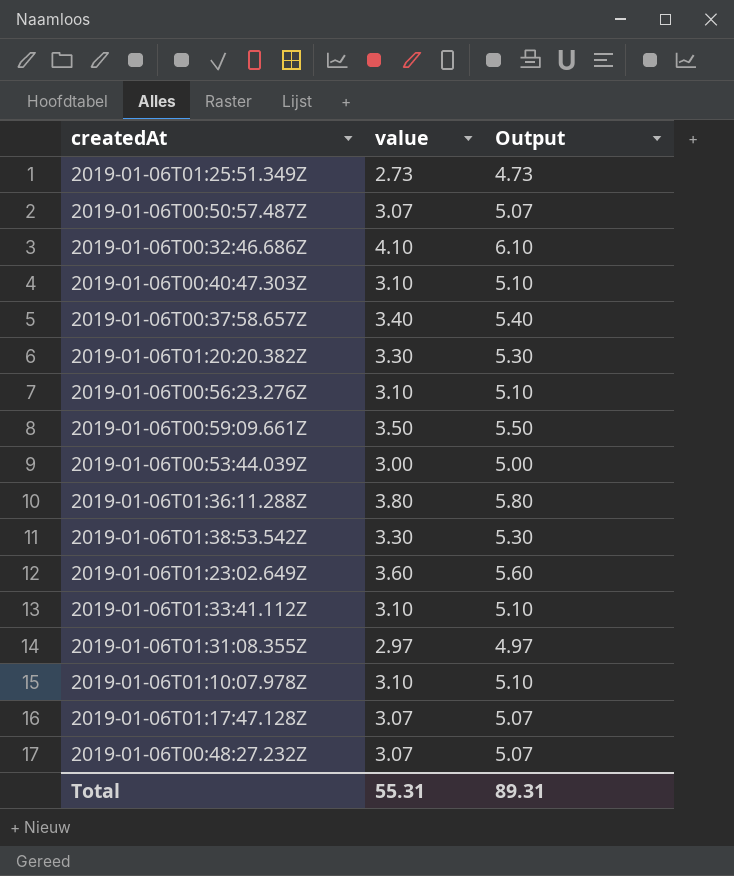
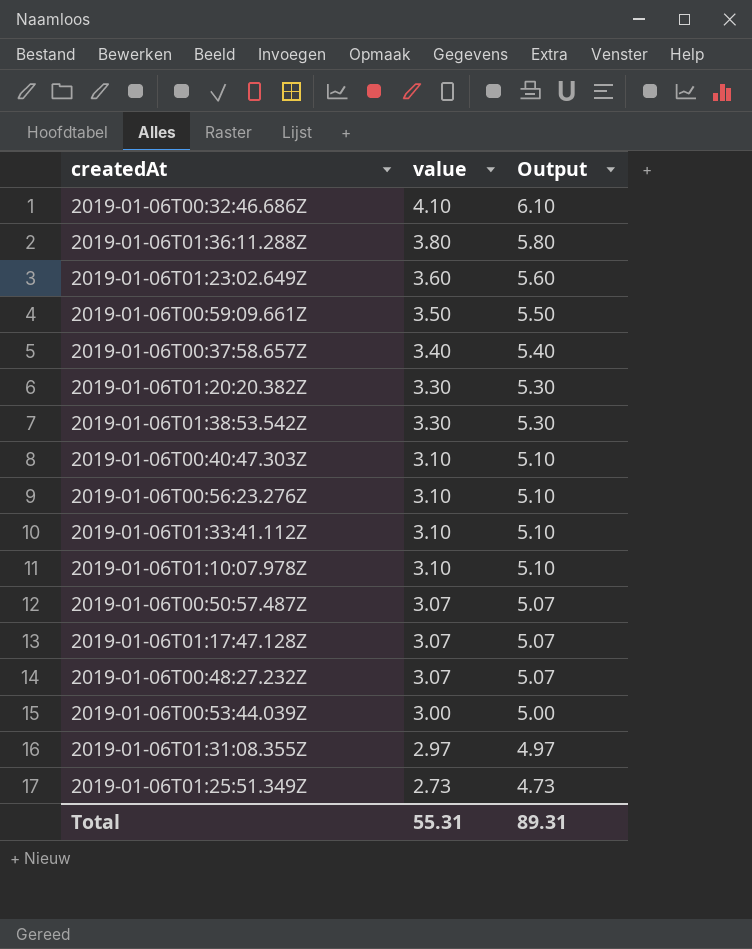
row order: none -> value descending

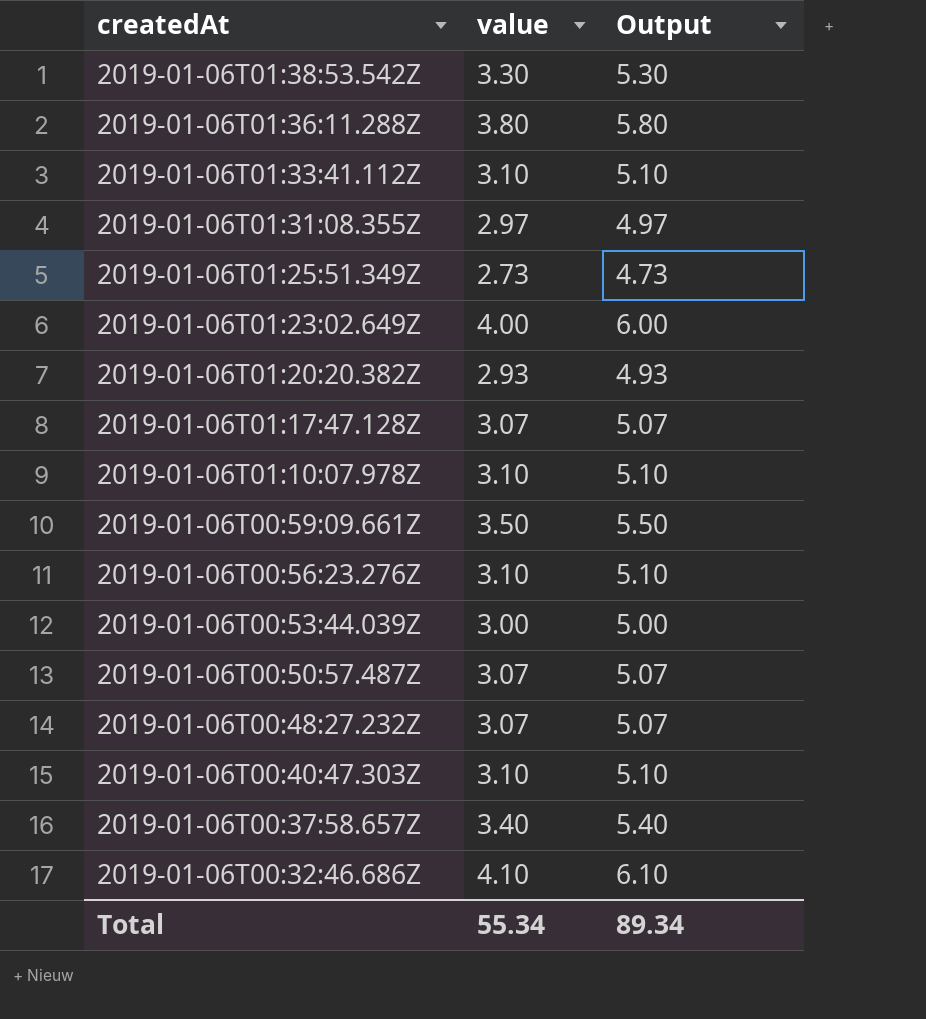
row order: value descending -> createdAt descending
2019-01-06T01:23:02.649Z | value: 3.60 -> 4.00
2019-01-06T01:23:02.649Z | Output: 5.60 -> 6.00
2019-01-06T01:20:20.382Z | value: 3.30 -> 2.93
2019-01-06T01:20:20.382Z | Output: 5.30 -> 4.93
Total | value: 55.31 -> 55.34
Total | Output: 89.31 -> 89.34

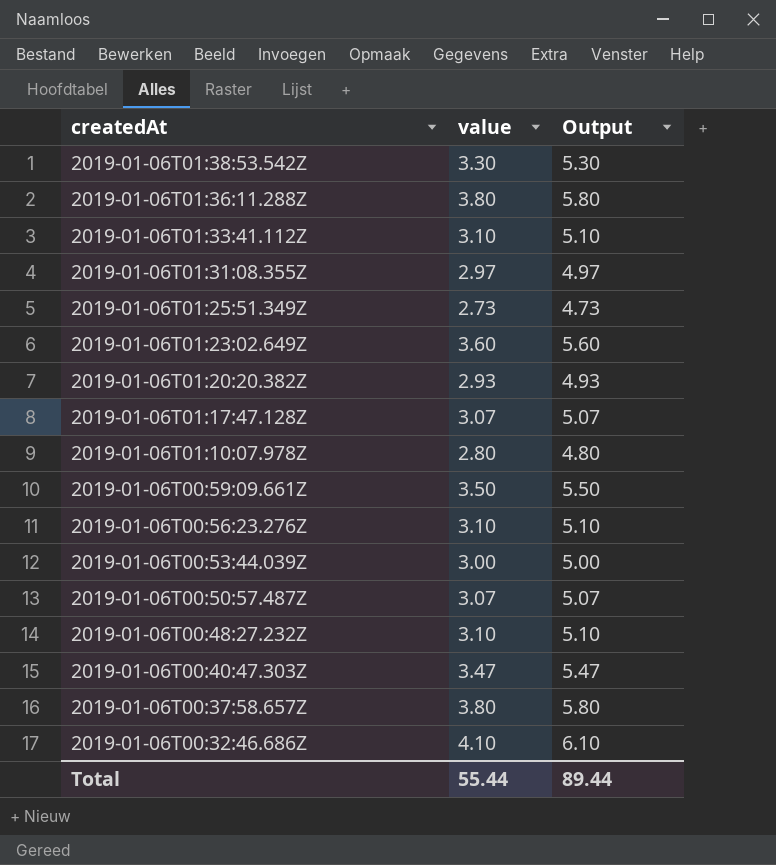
2019-01-06T01:23:02.649Z | value: 4.00 -> 3.60
2019-01-06T01:23:02.649Z | Output: 6.00 -> 5.60
2019-01-06T01:10:07.978Z | value: 3.10 -> 2.80
2019-01-06T01:10:07.978Z | Output: 5.10 -> 4.80
2019-01-06T00:48:27.232Z | value: 3.07 -> 3.10
2019-01-06T00:48:27.232Z | Output: 5.07 -> 5.10
2019-01-06T00:40:47.303Z | value: 3.10 -> 3.47
2019-01-06T00:40:47.303Z | Output: 5.10 -> 5.47
2019-01-06T00:37:58.657Z | value: 3.40 -> 3.80
2019-01-06T00:37:58.657Z | Output: 5.40 -> 5.80
Total | value: 55.34 -> 55.44
Total | Output: 89.34 -> 89.44

